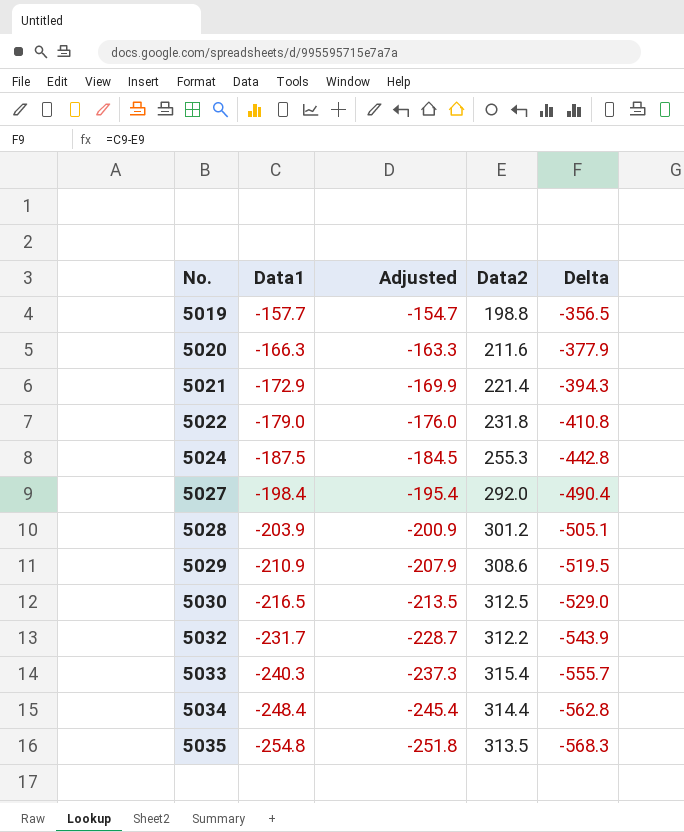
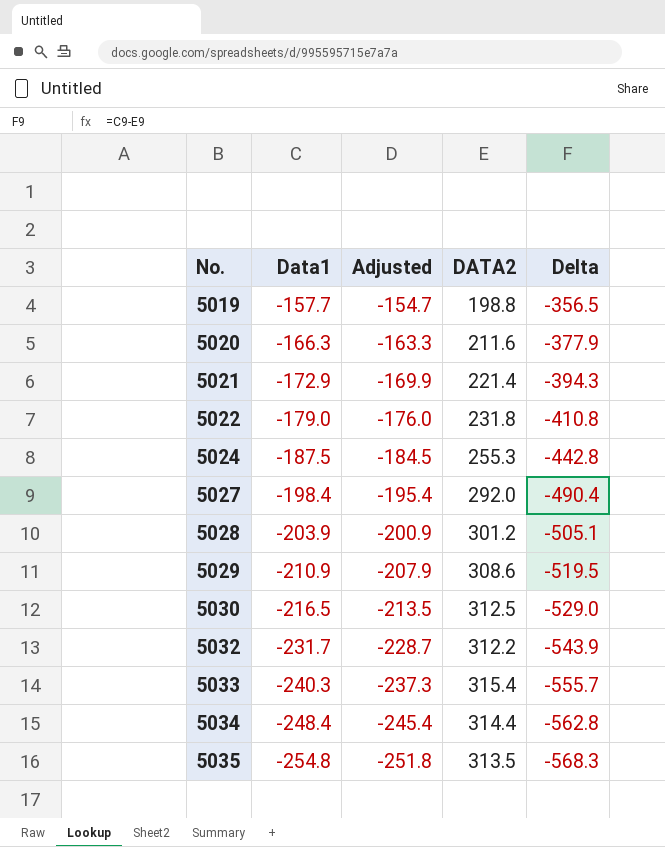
column name: Data2 -> DATA2

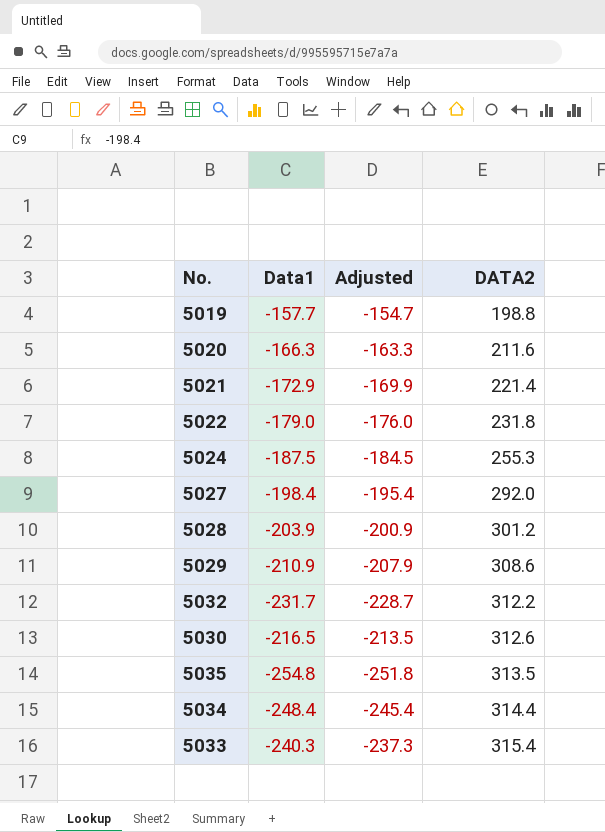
row order: No. ascending -> DATA2 ascending
column Delta | formula: [Data1] - [DATA2] -> none
5030 | DATA2: 312.5 -> 312.6

